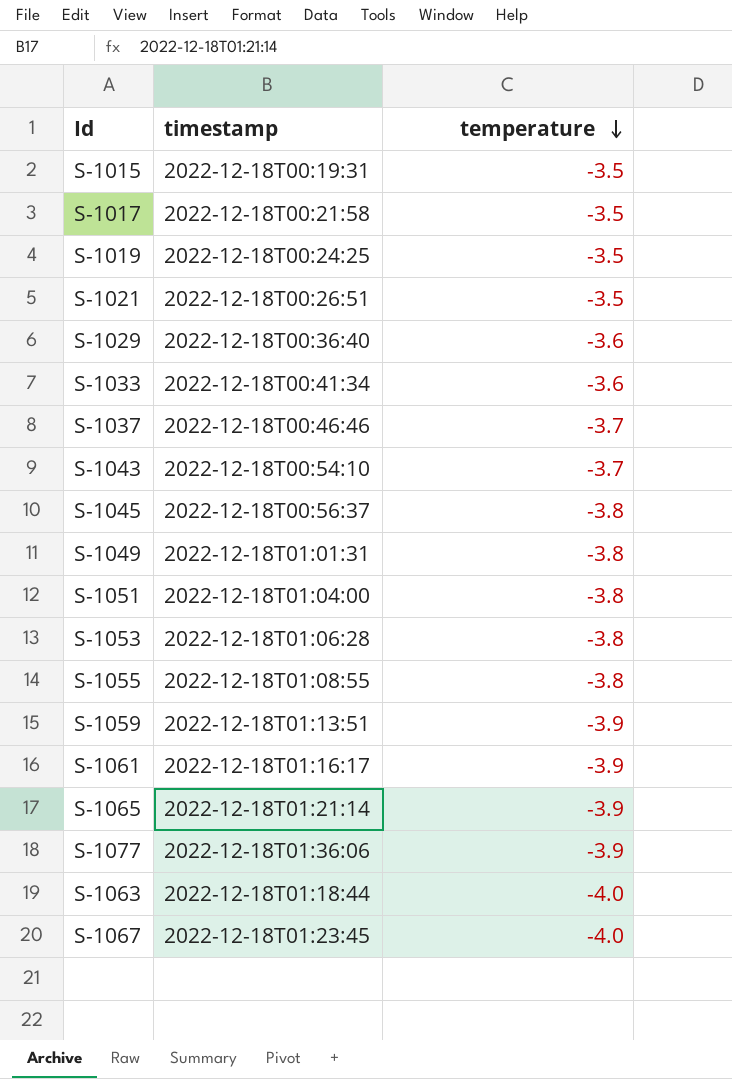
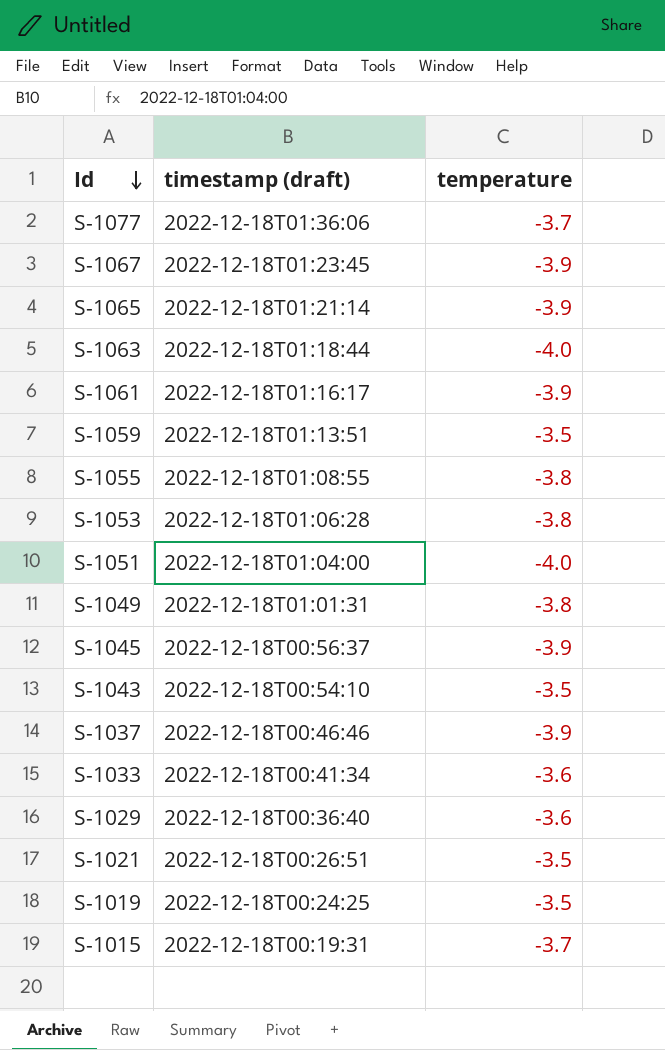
row order: temperature descending -> Id descending
column name: timestamp -> timestamp (draft)
row S-1017: 2022-12-18T00:21:58 | -3.5 -> none
S-1077 | temperature: -3.9 -> -3.7
S-1067 | temperature: -4.0 -> -3.9
S-1059 | temperature: -3.9 -> -3.5
S-1051 | temperature: -3.8 -> -4.0
S-1045 | temperature: -3.8 -> -3.9
S-1043 | temperature: -3.7 -> -3.5
S-1037 | temperature: -3.7 -> -3.9
S-1015 | temperature: -3.5 -> -3.7

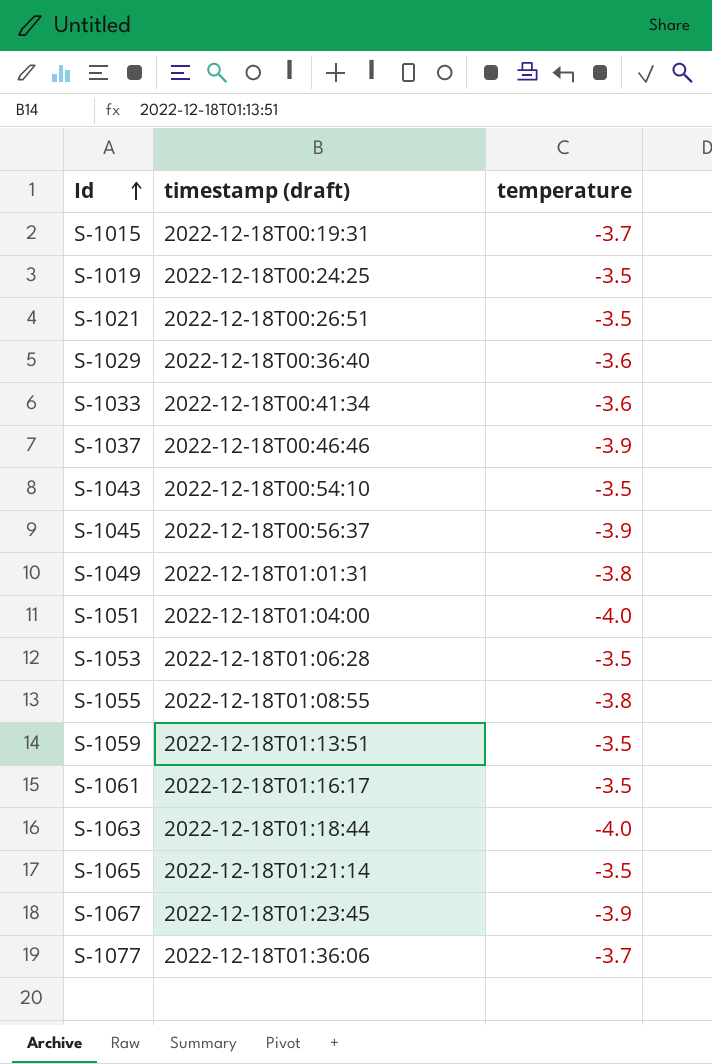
row order: Id descending -> Id ascending
S-1053 | temperature: -3.8 -> -3.5
S-1061 | temperature: -3.9 -> -3.5
S-1065 | temperature: -3.9 -> -3.5

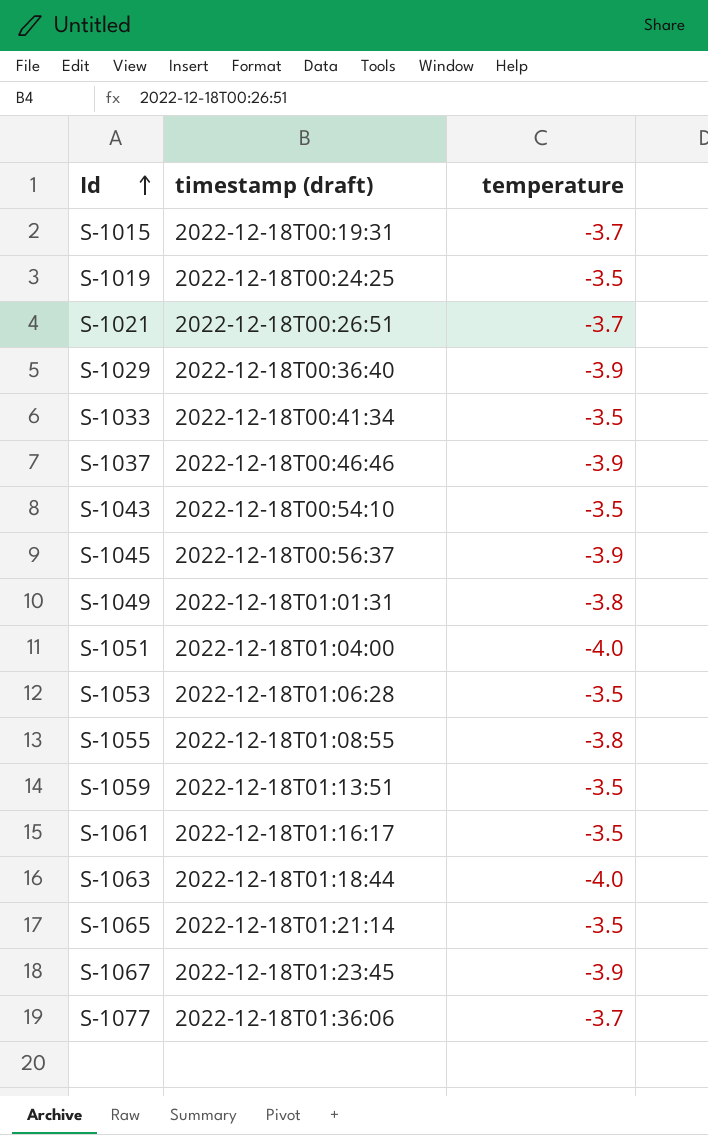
S-1021 | temperature: -3.5 -> -3.7
S-1029 | temperature: -3.6 -> -3.9
S-1033 | temperature: -3.6 -> -3.5

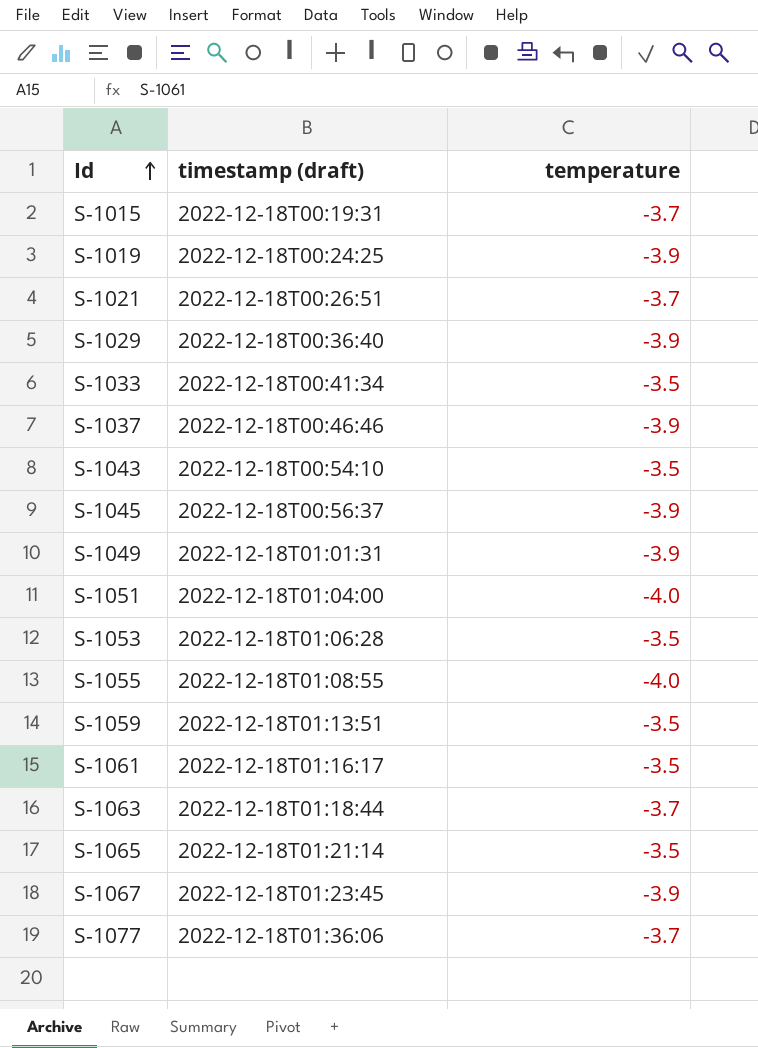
S-1019 | temperature: -3.5 -> -3.9
S-1049 | temperature: -3.8 -> -3.9
S-1055 | temperature: -3.8 -> -4.0
S-1063 | temperature: -4.0 -> -3.7

